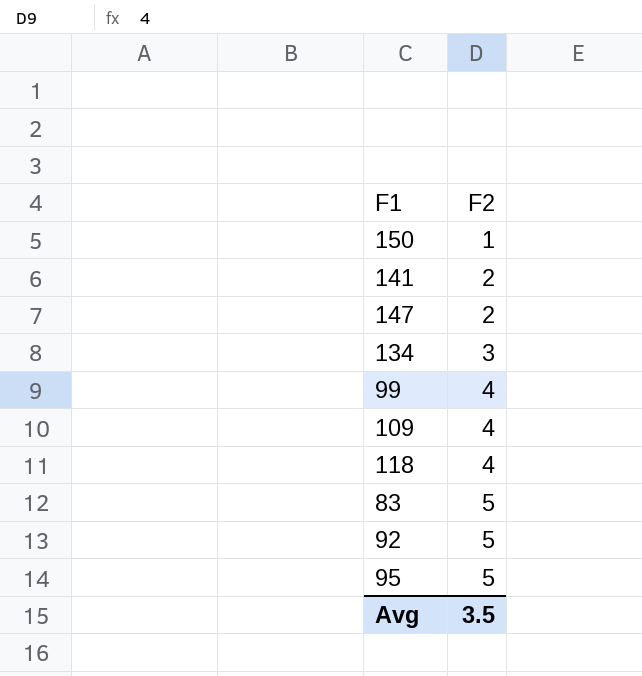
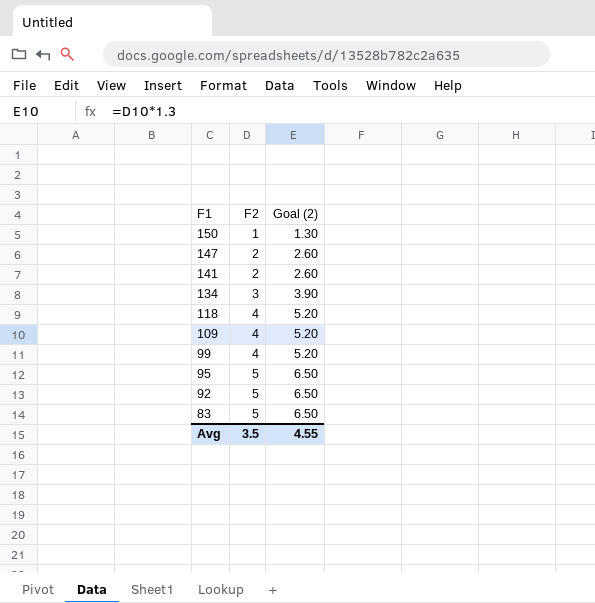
row order: F2 ascending -> F1 descending
column Goal (2) | formula: none -> [F2] * 1.3

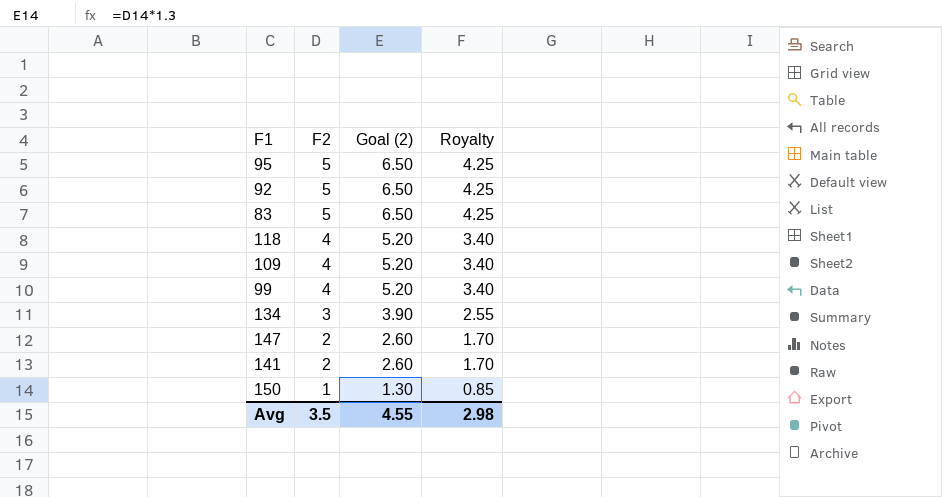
row order: F1 descending -> F2 descending
column Royalty | formula: none -> [F2] * 0.85

